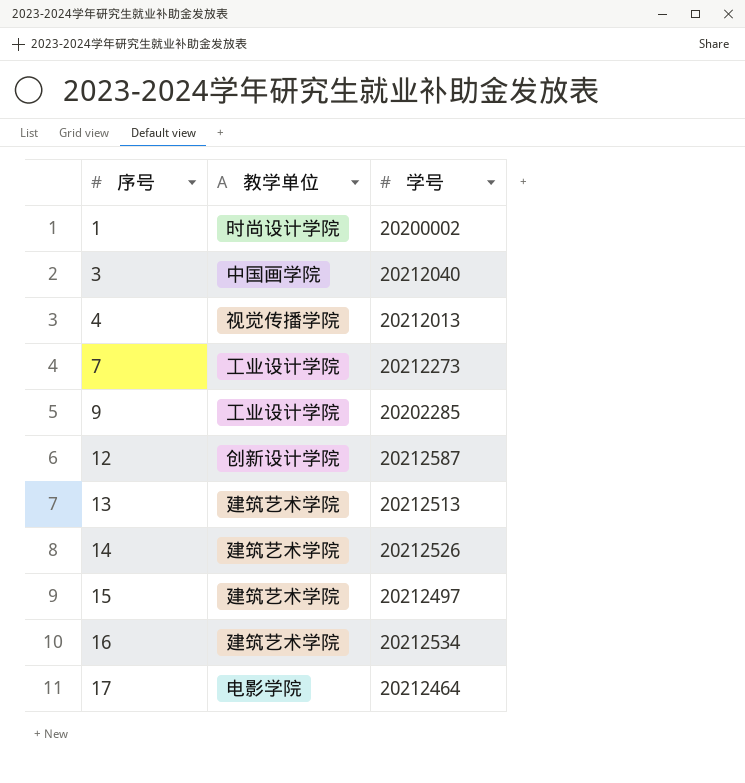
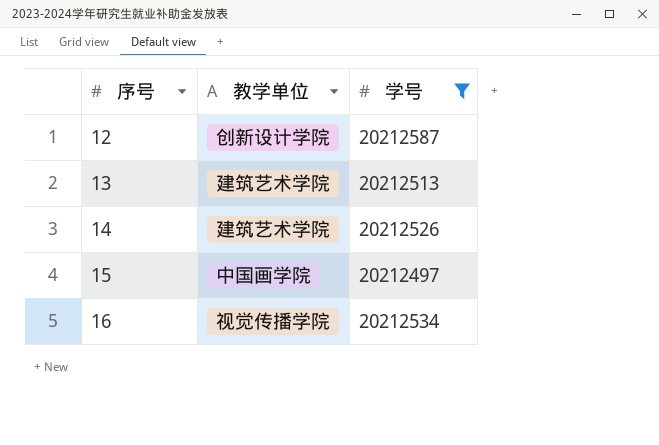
filter: none -> 学号 >= 20212497
15 | 教学单位: 建筑艺术学院 -> 中国画学院
16 | 教学单位: 建筑艺术学院 -> 视觉传播学院

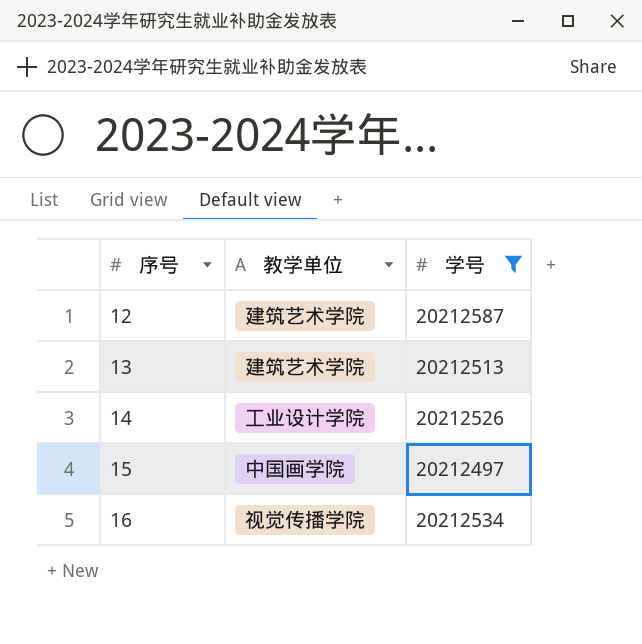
12 | 教学单位: 创新设计学院 -> 建筑艺术学院
14 | 教学单位: 建筑艺术学院 -> 工业设计学院

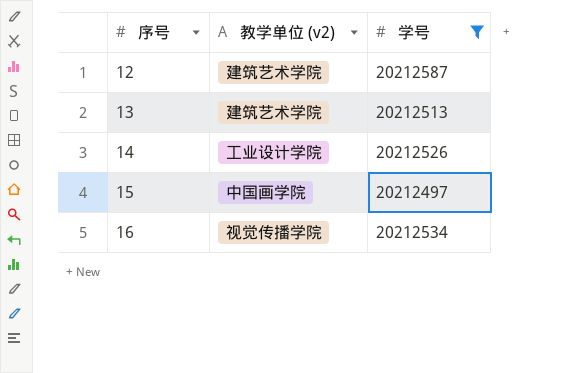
column name: 教学单位 -> 教学单位 (v2)

